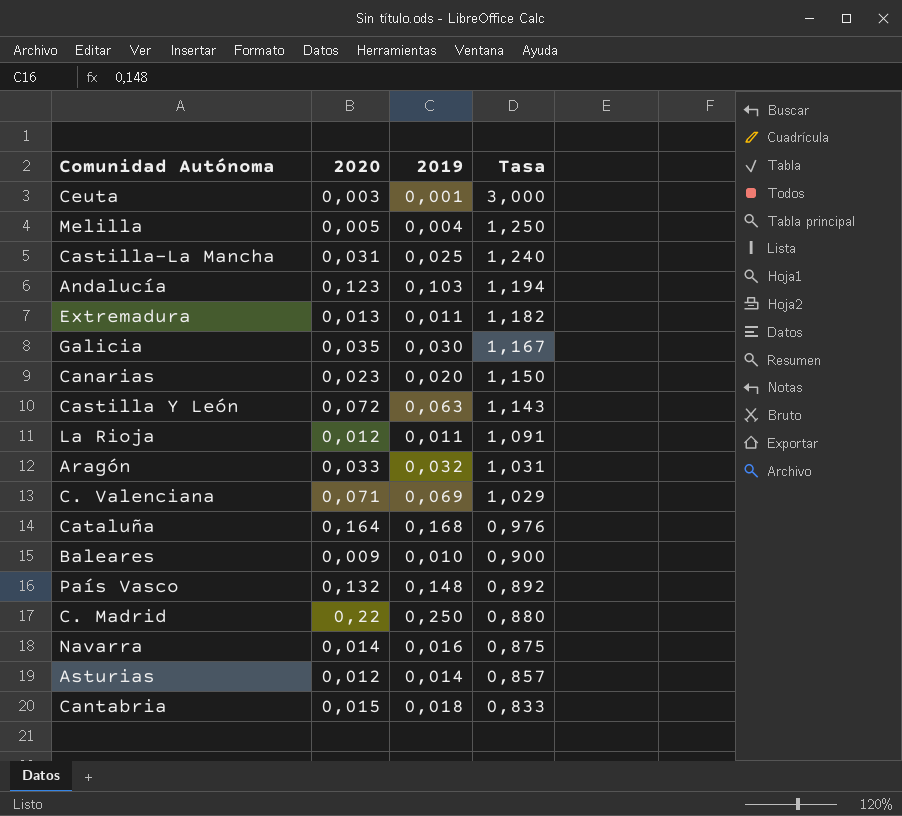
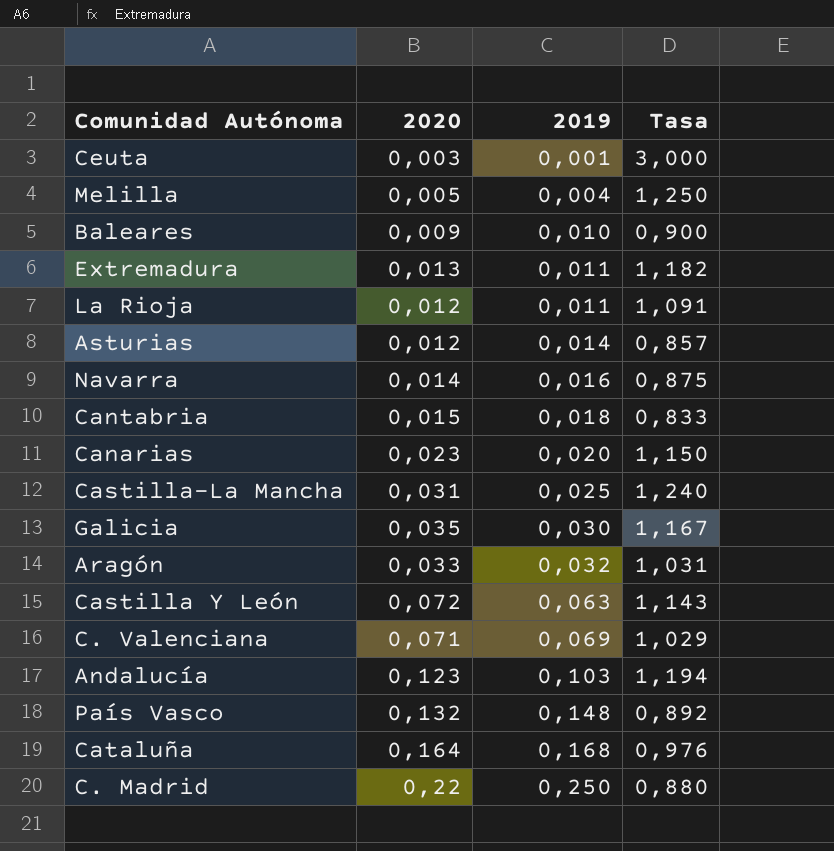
row order: Tasa descending -> 2019 ascending

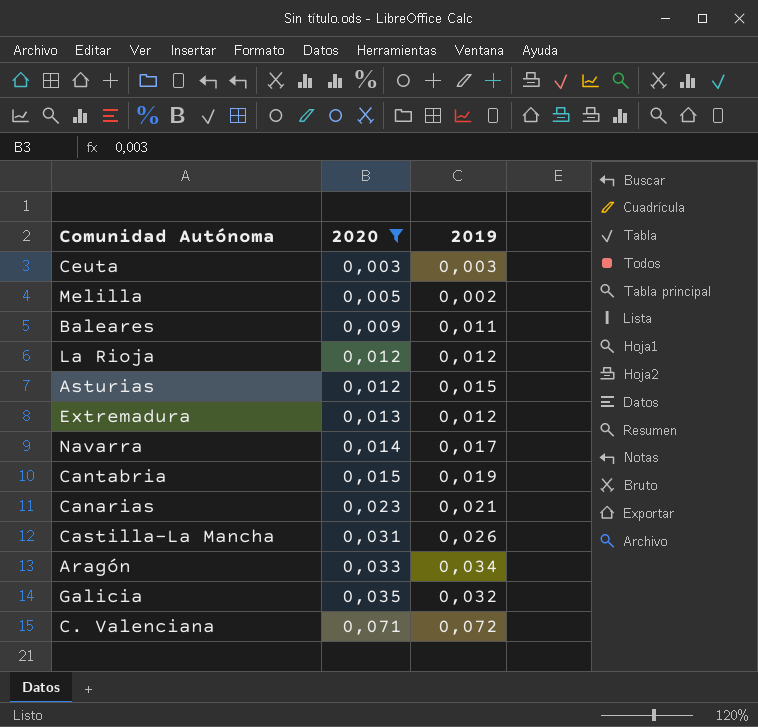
filter: none -> 2020 <= 0,071
row order: 2019 ascending -> 2020 ascending
column Tasa | formula: [2020] / [2019] -> none
Ceuta | 2019: 0,001 -> 0,003
Melilla | 2019: 0,004 -> 0,002
Baleares | 2019: 0,010 -> 0,011
La Rioja | 2019: 0,011 -> 0,012
Asturias | 2019: 0,014 -> 0,015
Extremadura | 2019: 0,011 -> 0,012
Navarra | 2019: 0,016 -> 0,017
Cantabria | 2019: 0,018 -> 0,019
Canarias | 2019: 0,020 -> 0,021
Castilla-La Mancha | 2019: 0,025 -> 0,026
Aragón | 2019: 0,032 -> 0,034
Galicia | 2019: 0,030 -> 0,032
C. Valenciana | 2019: 0,069 -> 0,072

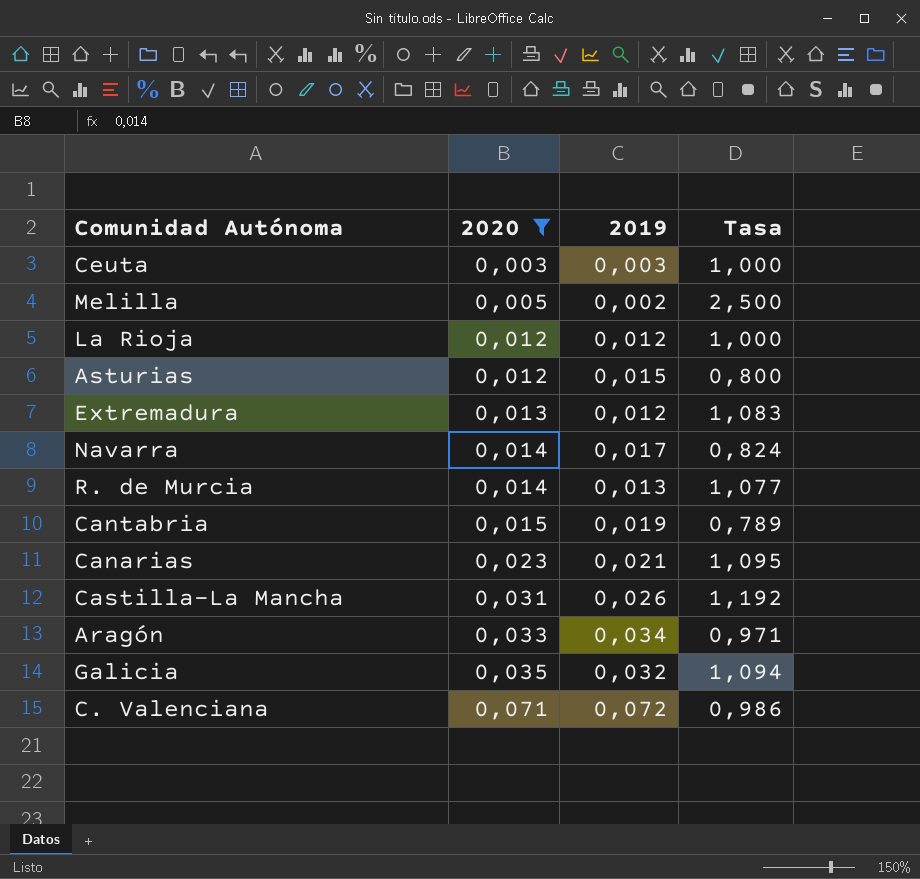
column Tasa | formula: none -> [2020] / [2019]
row Baleares: 0,009 | 0,011 -> none
row R. de Murcia: none -> 0,014 | 0,013 | 1,077

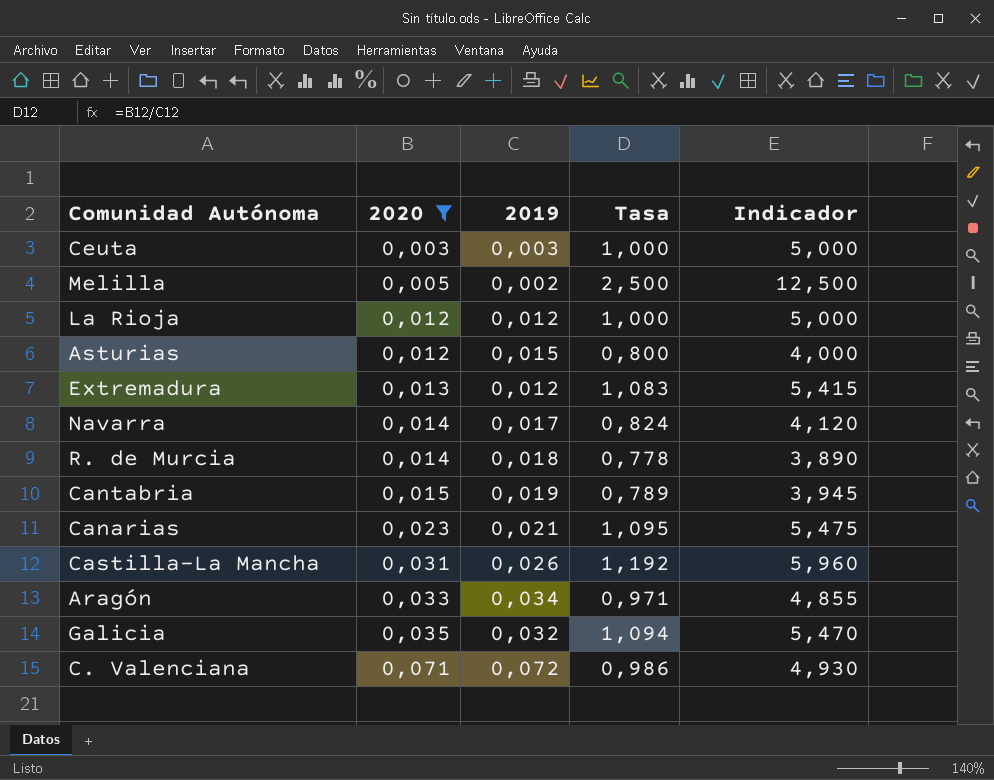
column Indicador | formula: none -> [Tasa] * 5
R. de Murcia | 2019: 0,013 -> 0,018
R. de Murcia | Tasa: 1,077 -> 0,778

